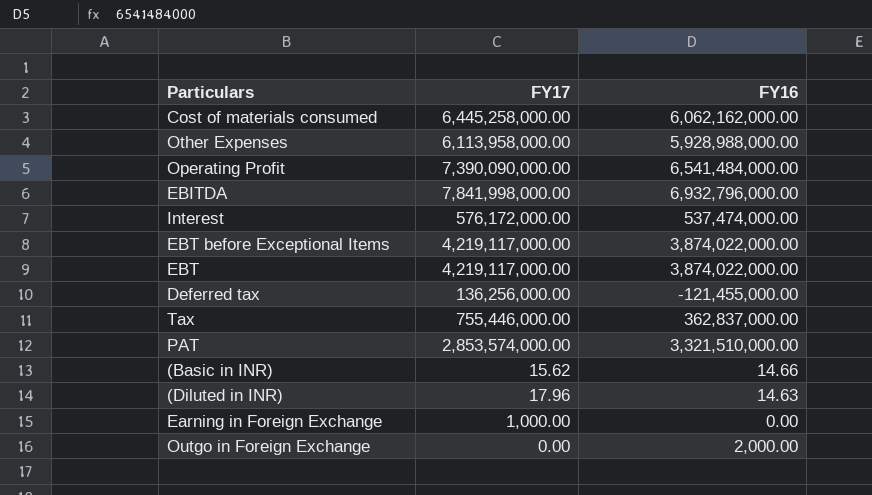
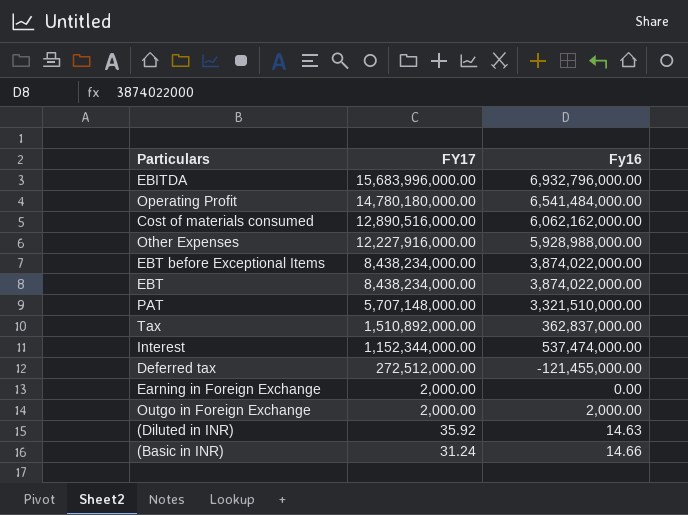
row order: none -> FY17 descending
column name: FY16 -> Fy16
EBITDA | FY17: 7,841,998,000.00 -> 15,683,996,000.00
Operating Profit | FY17: 7,390,090,000.00 -> 14,780,180,000.00
Cost of materials consumed | FY17: 6,445,258,000.00 -> 12,890,516,000.00
Other Expenses | FY17: 6,113,958,000.00 -> 12,227,916,000.00
EBT before Exceptional Items | FY17: 4,219,117,000.00 -> 8,438,234,000.00
EBT | FY17: 4,219,117,000.00 -> 8,438,234,000.00
PAT | FY17: 2,853,574,000.00 -> 5,707,148,000.00
Tax | FY17: 755,446,000.00 -> 1,510,892,000.00
Interest | FY17: 576,172,000.00 -> 1,152,344,000.00
Deferred tax | FY17: 136,256,000.00 -> 272,512,000.00
Earning in Foreign Exchange | FY17: 1,000.00 -> 2,000.00
Outgo in Foreign Exchange | FY17: 0.00 -> 2,000.00
(Diluted in INR) | FY17: 17.96 -> 35.92
(Basic in INR) | FY17: 15.62 -> 31.24

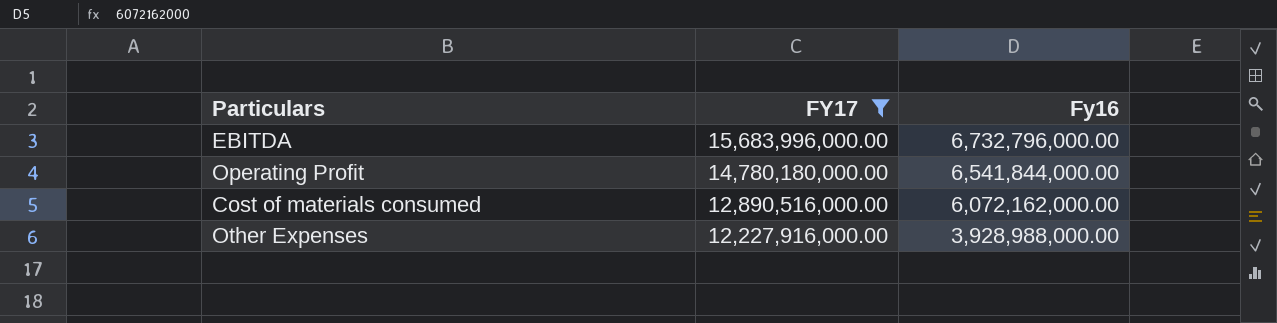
filter: none -> FY17 >= 12,227,916,000.00
EBITDA | Fy16: 6,932,796,000.00 -> 6,732,796,000.00
Operating Profit | Fy16: 6,541,484,000.00 -> 6,541,844,000.00
Cost of materials consumed | Fy16: 6,062,162,000.00 -> 6,072,162,000.00
Other Expenses | Fy16: 5,928,988,000.00 -> 3,928,988,000.00

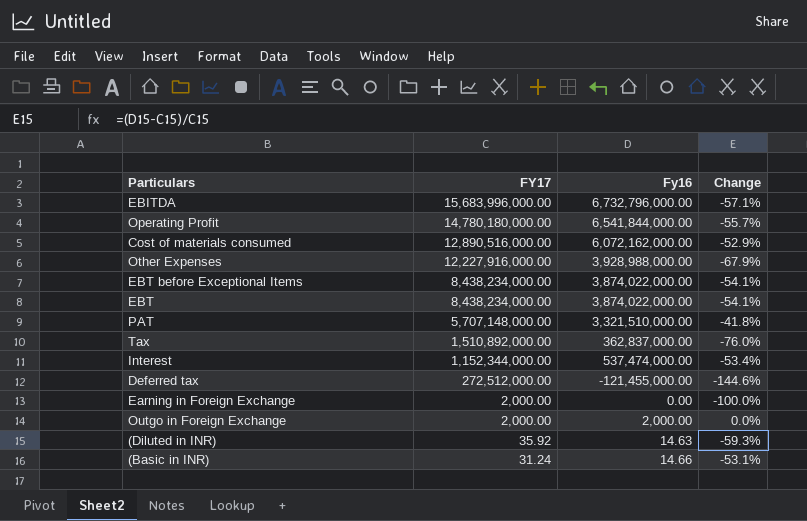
filter: FY17 >= 12,227,916,000.00 -> none
column Change | formula: none -> ([Fy16] - [FY17]) / [FY17]

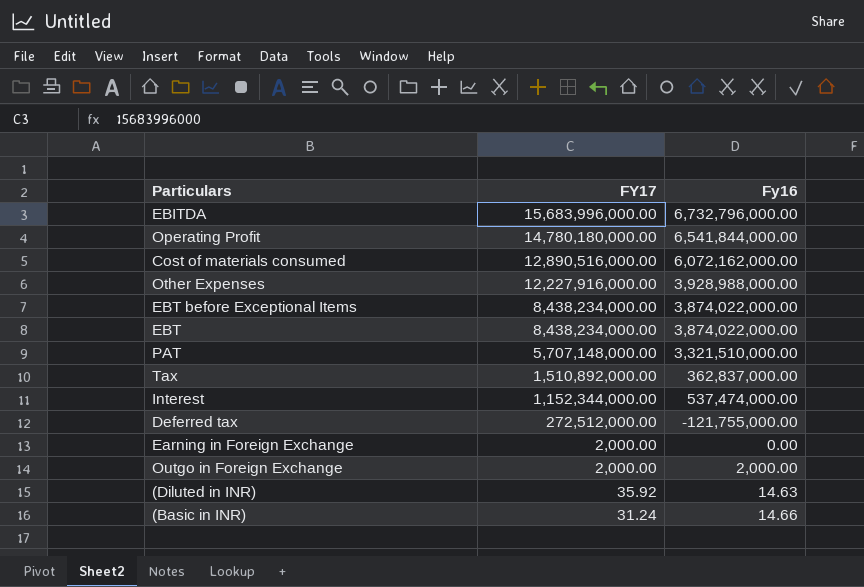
column Change | formula: ([Fy16] - [FY17]) / [FY17] -> none
Deferred tax | Fy16: -121,455,000.00 -> -121,755,000.00

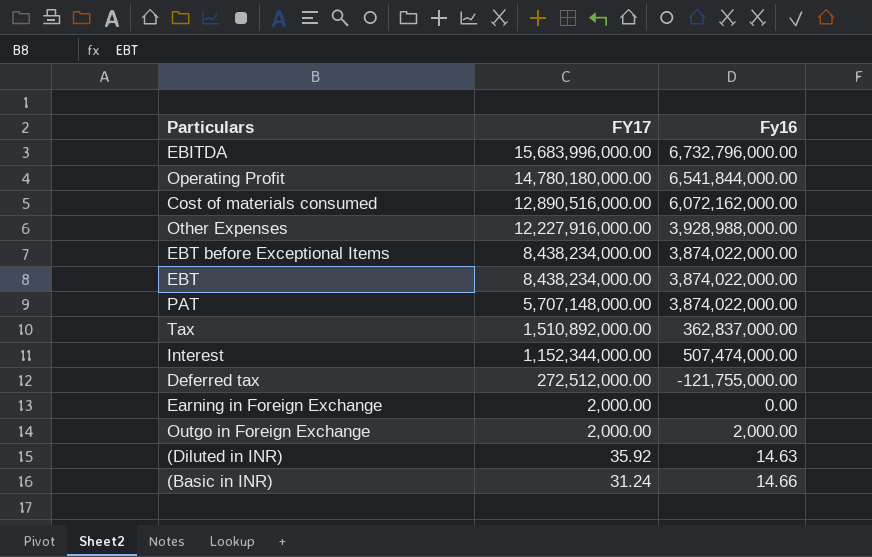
PAT | Fy16: 3,321,510,000.00 -> 3,874,022,000.00
Interest | Fy16: 537,474,000.00 -> 507,474,000.00

